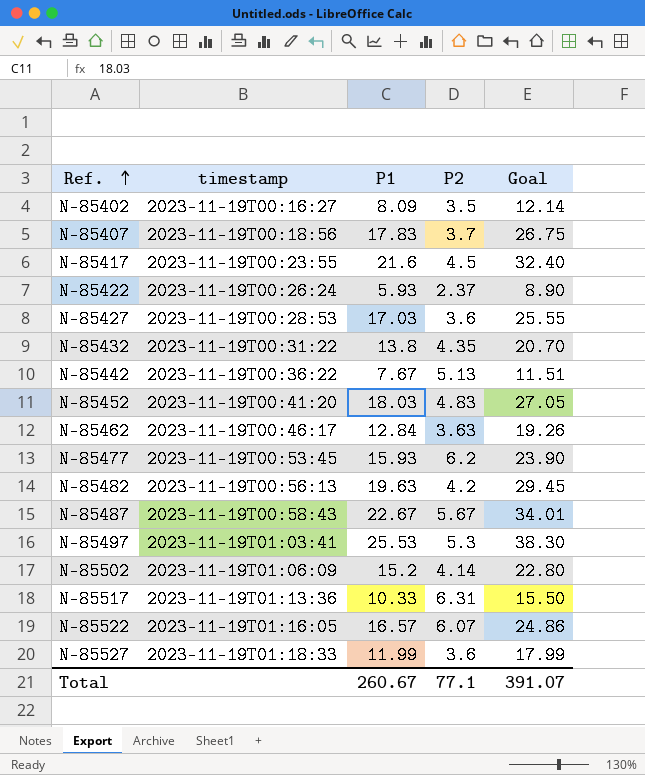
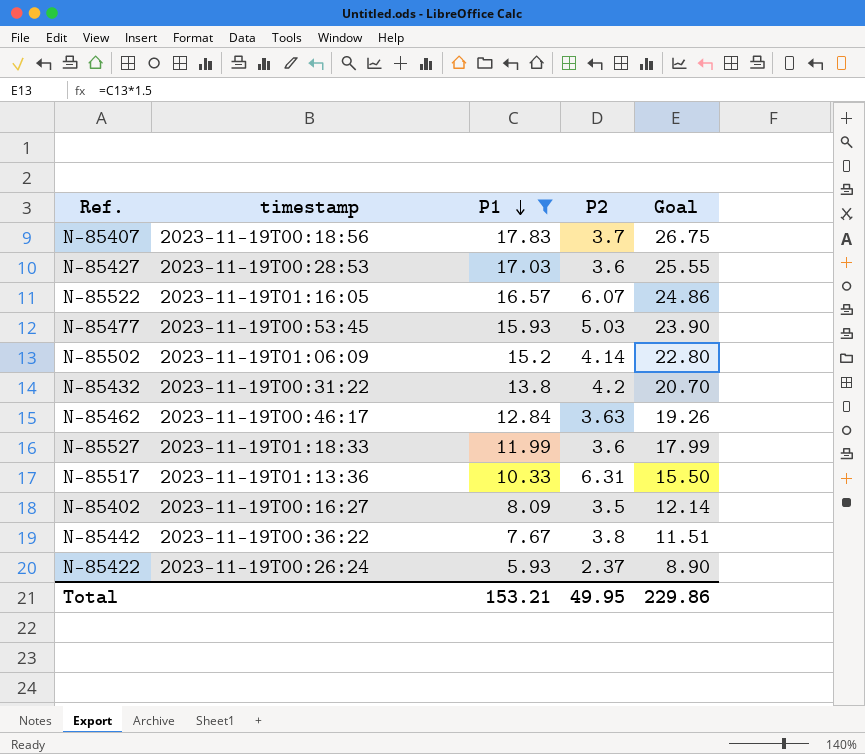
filter: none -> P1 <= 17.83
row order: Ref. ascending -> P1 descending
N-85477 | P2: 6.2 -> 5.03
N-85432 | P2: 4.35 -> 4.2
N-85442 | P2: 5.13 -> 3.8
Total | P1: 260.67 -> 153.21
Total | P2: 77.1 -> 49.95
Total | Goal: 391.07 -> 229.86

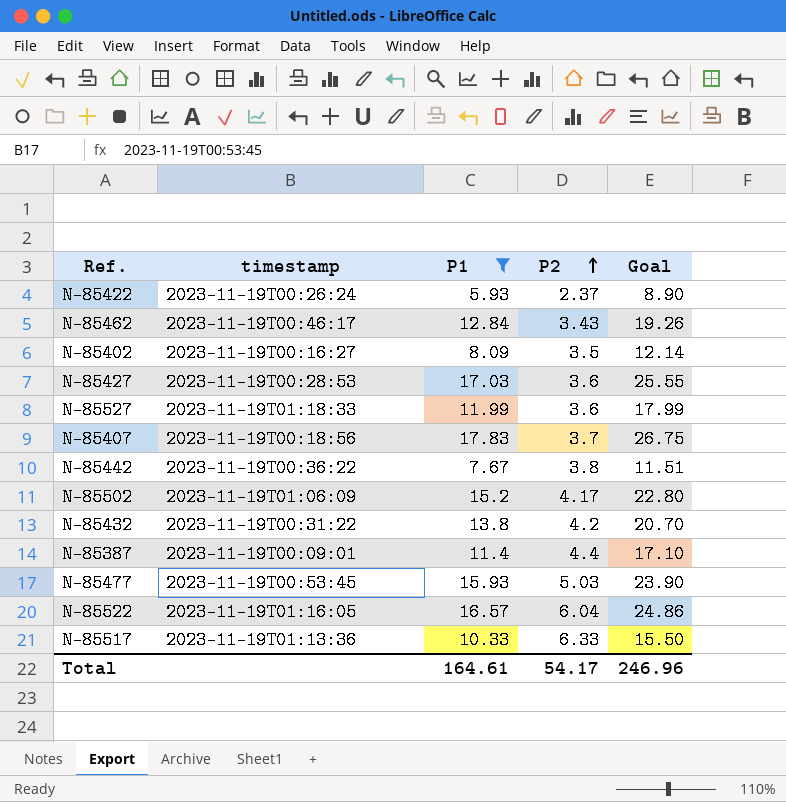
row order: P1 descending -> P2 ascending
N-85462 | P2: 3.63 -> 3.43
N-85502 | P2: 4.14 -> 4.17
row N-85387: none -> 2023-11-19T00:09:01 | 11.4 | 4.4 | 17.10
N-85522 | P2: 6.07 -> 6.04
N-85517 | P2: 6.31 -> 6.33
Total | P1: 153.21 -> 164.61
Total | P2: 49.95 -> 54.17
Total | Goal: 229.86 -> 246.96

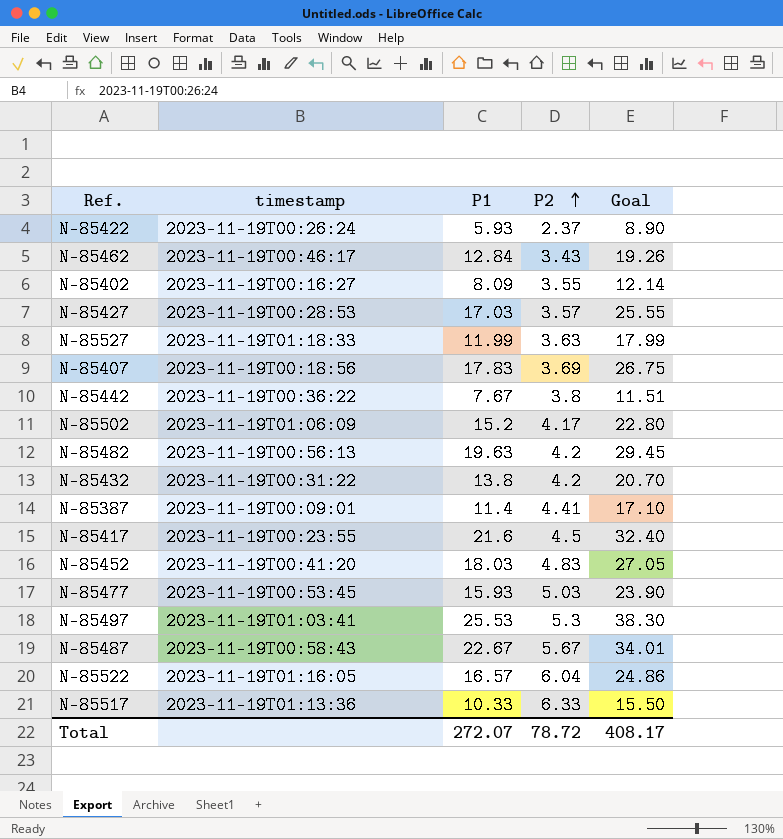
filter: P1 <= 17.83 -> none
N-85402 | P2: 3.5 -> 3.55
N-85427 | P2: 3.6 -> 3.57
N-85527 | P2: 3.6 -> 3.63
N-85407 | P2: 3.7 -> 3.69
N-85387 | P2: 4.4 -> 4.41
Total | P1: 164.61 -> 272.07
Total | P2: 54.17 -> 78.72
Total | Goal: 246.96 -> 408.17

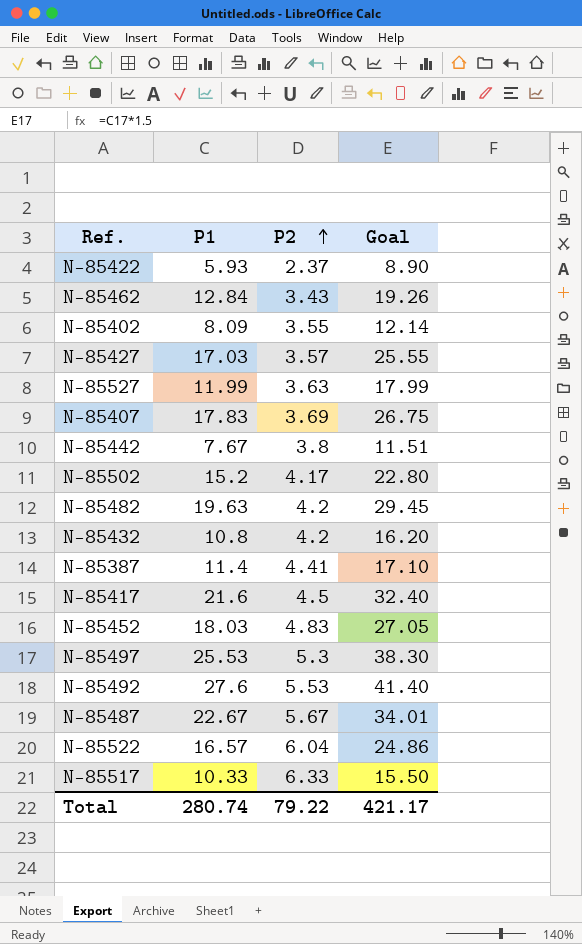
column timestamp | position: 2 -> none
row N-85477: 2023-11-19T00:53:45 | 15.93 | 5.03 | 23.90 -> none
N-85432 | P1: 13.8 -> 10.8
N-85432 | Goal: 20.70 -> 16.20
row N-85492: none -> 27.6 | 5.53 | 41.40
Total | P1: 272.07 -> 280.74
Total | P2: 78.72 -> 79.22
Total | Goal: 408.17 -> 421.17

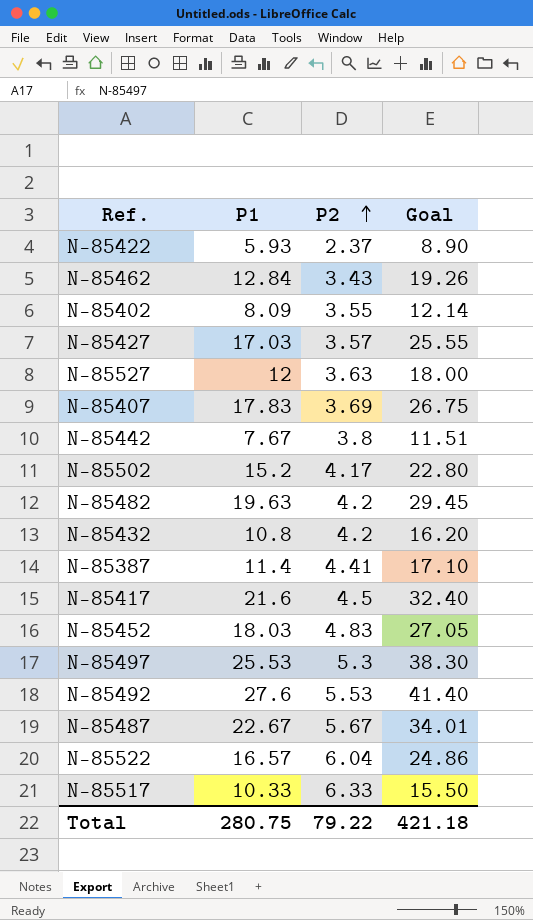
N-85527 | P1: 11.99 -> 12
N-85527 | Goal: 17.99 -> 18.00
Total | P1: 280.74 -> 280.75
Total | Goal: 421.17 -> 421.18

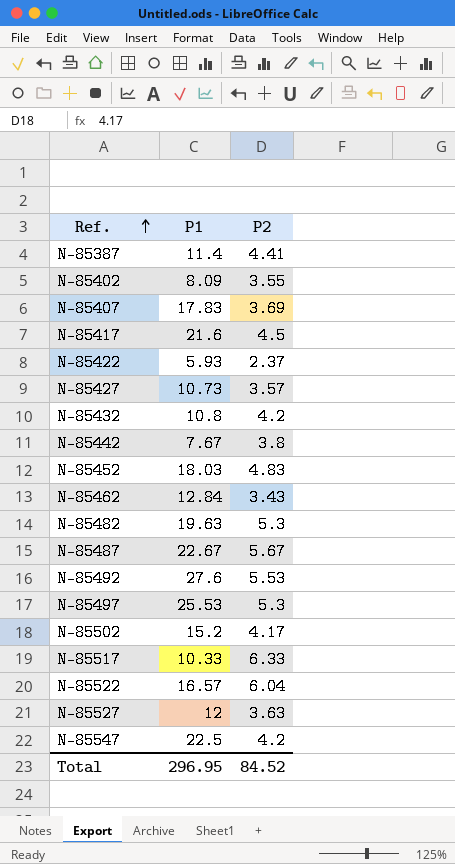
row order: P2 ascending -> Ref. ascending
column Goal | formula: [P1] * 1.5 -> none
N-85427 | P1: 17.03 -> 10.73
N-85482 | P2: 4.2 -> 5.3
row N-85547: none -> 22.5 | 4.2
Total | P1: 280.75 -> 296.95
Total | P2: 79.22 -> 84.52

